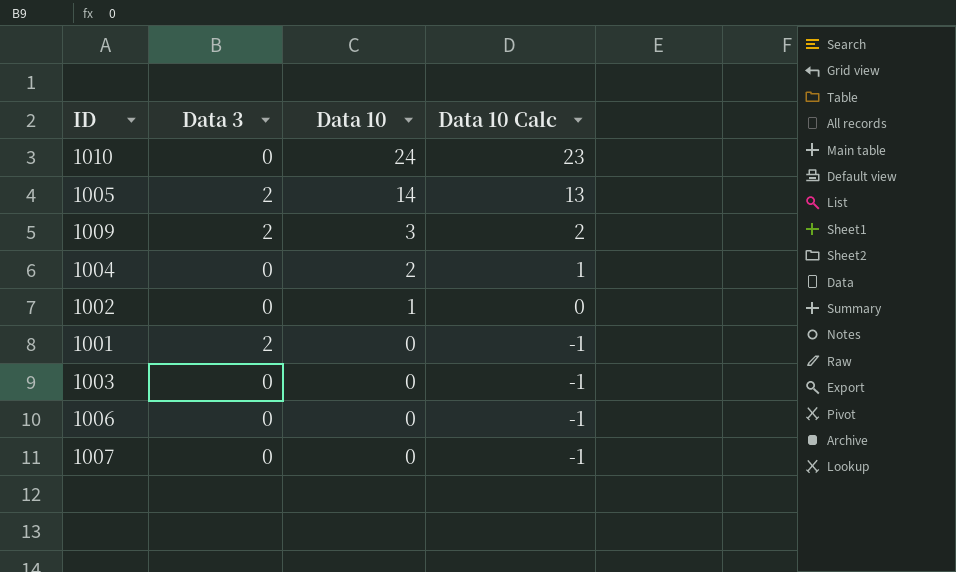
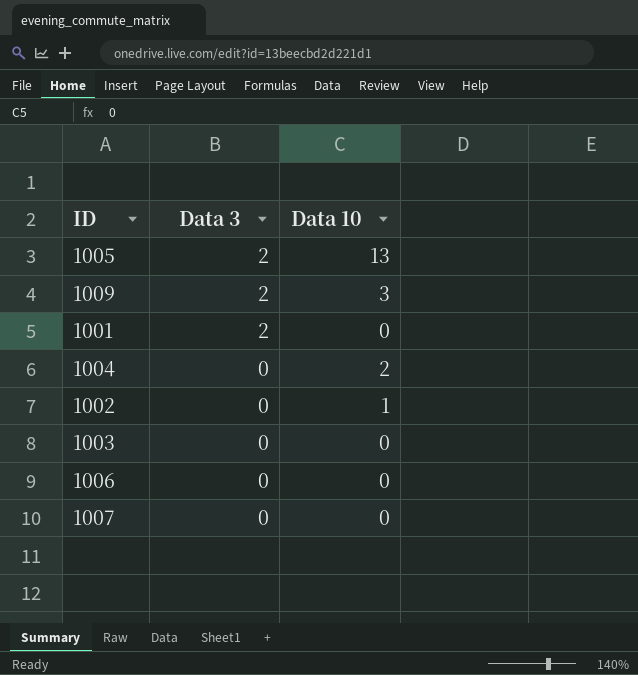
row order: Data 10 descending -> Data 3 descending
column Data 10 Calc | formula: [Data 10] - 1 -> none
row 1010: 0 | 24 | 23 -> none
1005 | Data 10: 14 -> 13

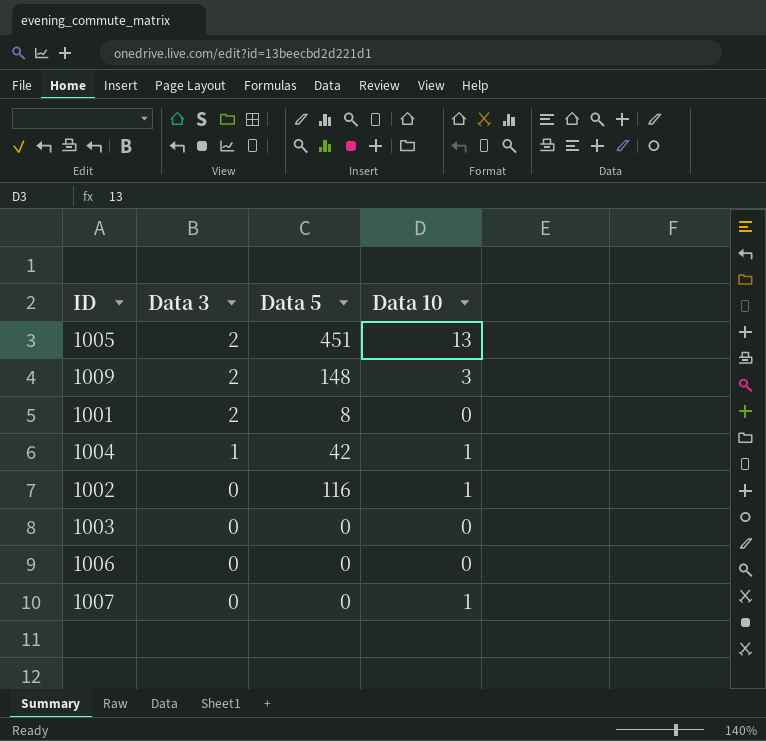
column Data 5 | position: none -> 3
1004 | Data 3: 0 -> 1
1004 | Data 10: 2 -> 1
1007 | Data 10: 0 -> 1

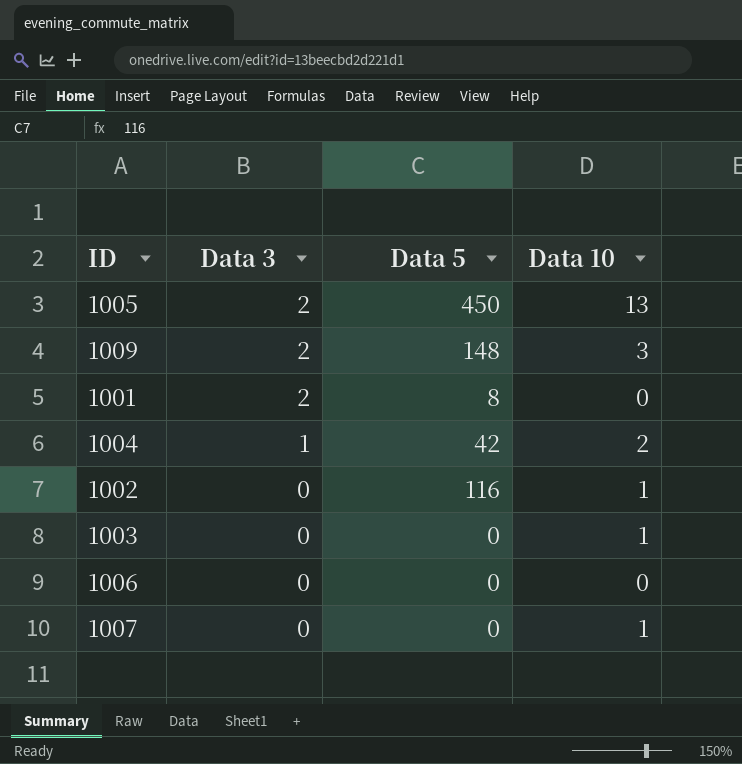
1005 | Data 5: 451 -> 450
1004 | Data 10: 1 -> 2
1003 | Data 10: 0 -> 1

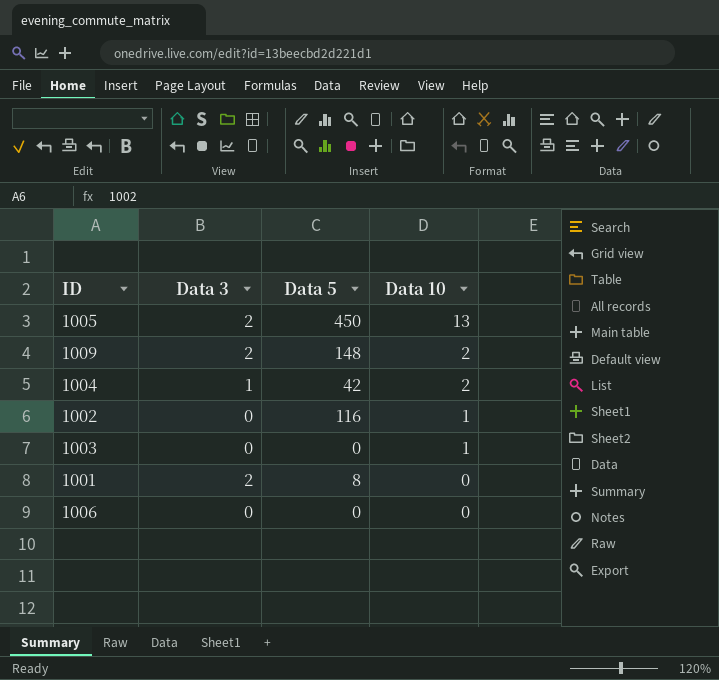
row order: Data 3 descending -> Data 10 descending
row 1007: 0 | 0 | 1 -> none
1009 | Data 10: 3 -> 2

